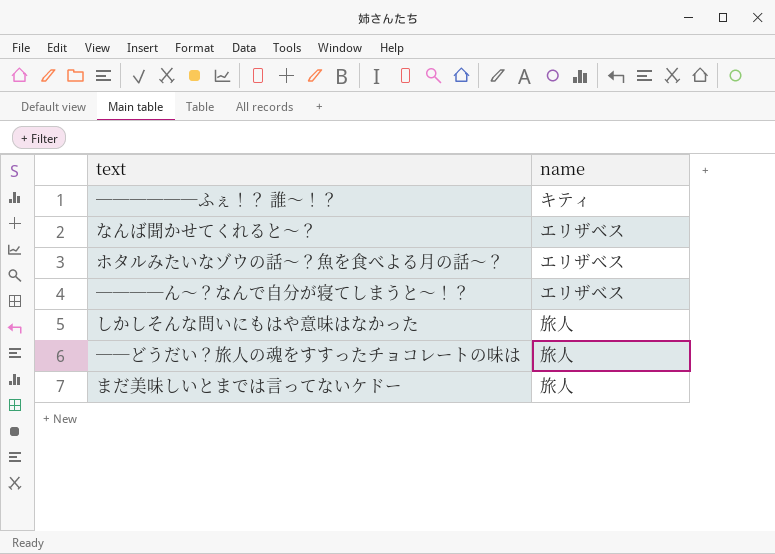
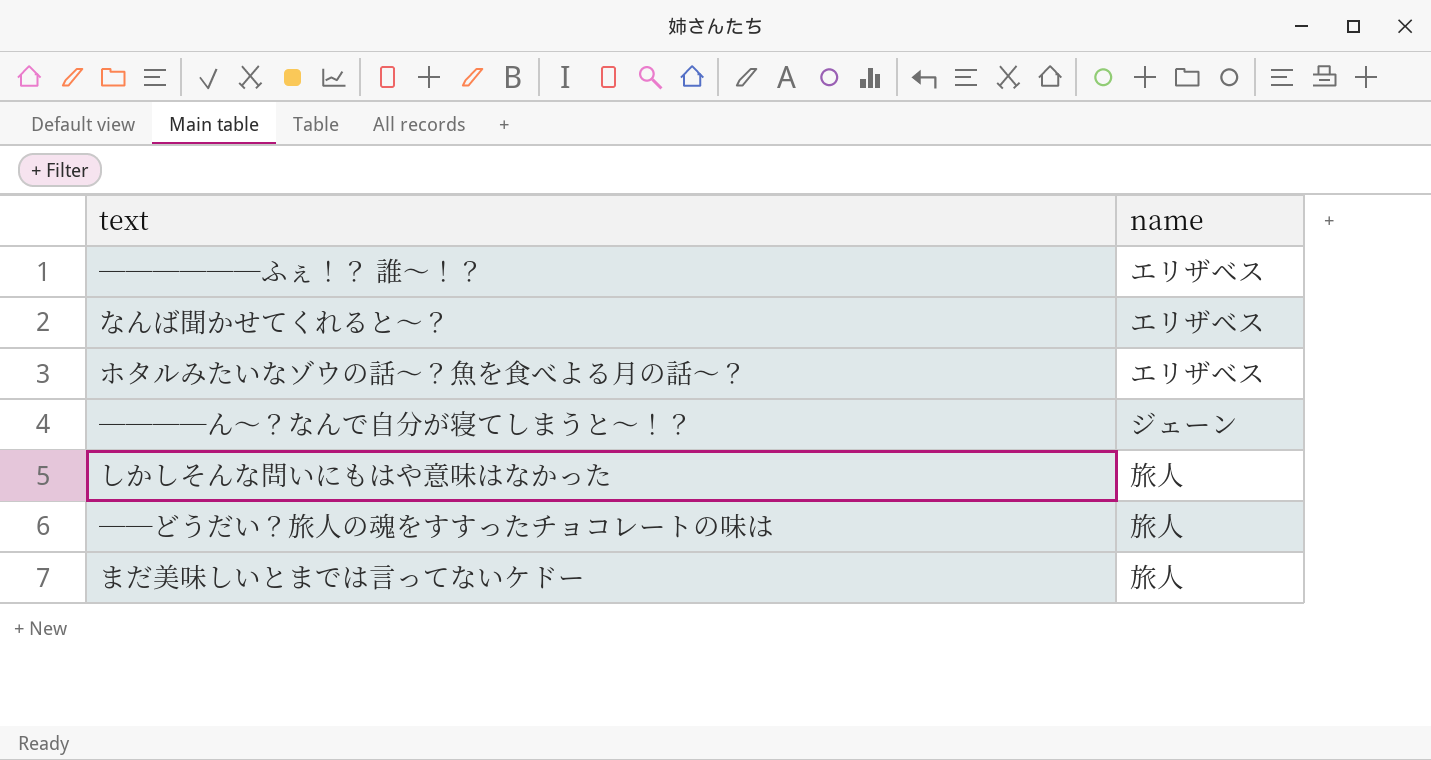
──────ふぇ！？ 誰～！？ | name: キティ -> エリザベス
────ん～？なんで自分が寝てしまうと～！？ | name: エリザベス -> ジェーン

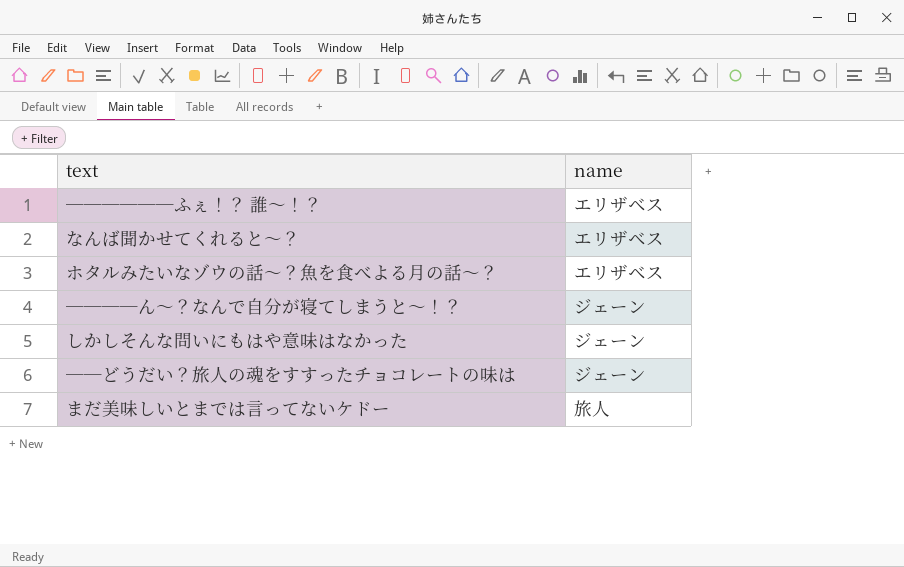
しかしそんな問いにもはや意味はなかった | name: 旅人 -> ジェーン
──どうだい？旅人の魂をすすったチョコレートの味は | name: 旅人 -> ジェーン

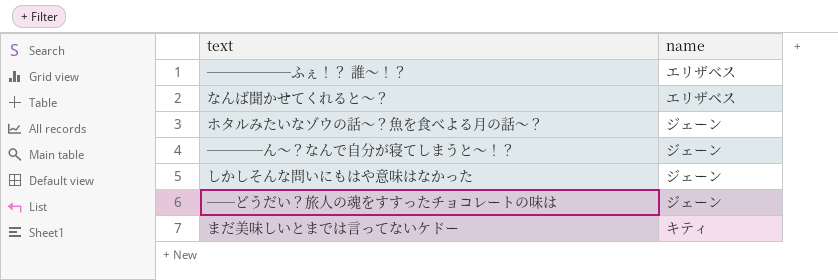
ホタルみたいなゾウの話～？魚を食べよる月の話～？ | name: エリザベス -> ジェーン
まだ美味しいとまでは言ってないケドー | name: 旅人 -> キティ

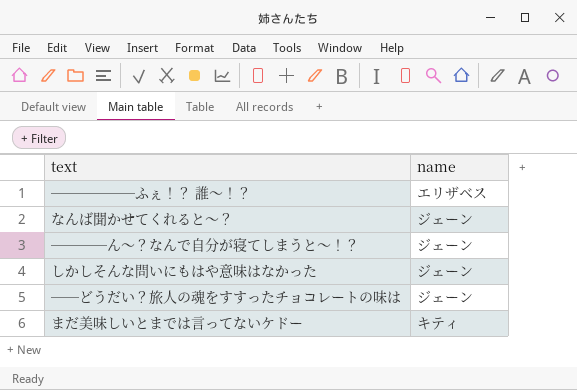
row ホタルみたいなゾウの話～？魚を食べよる月の話～？: ジェーン -> none
なんば聞かせてくれると～？ | name: エリザベス -> ジェーン

